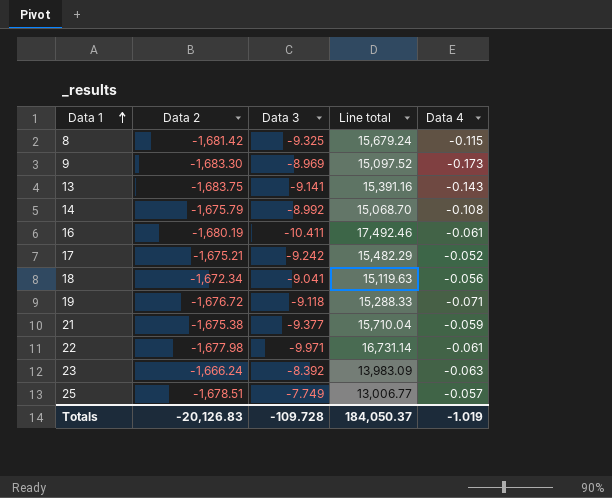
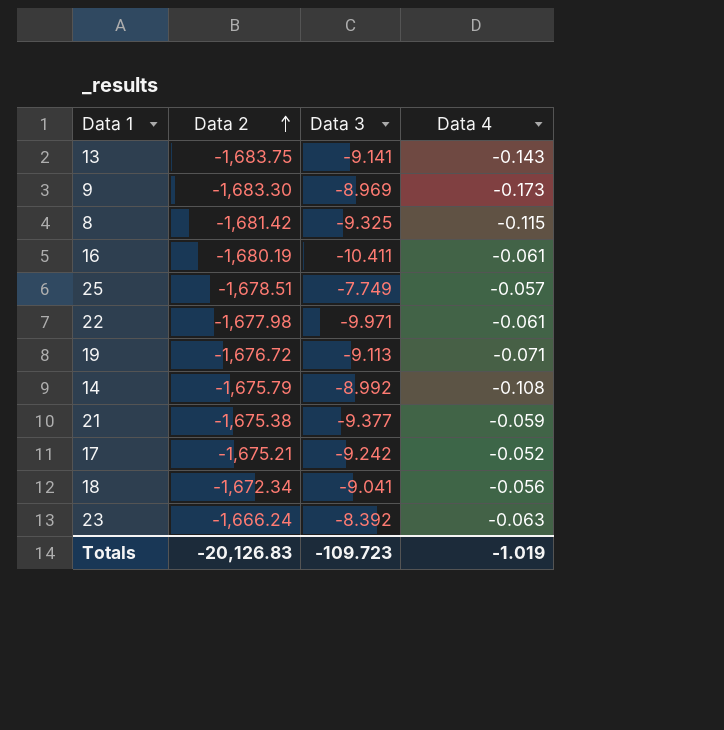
row order: Data 1 ascending -> Data 2 ascending
column Line total | formula: [Data 2] * [Data 3] -> none
19 | Data 3: -9.118 -> -9.113
Totals | Data 3: -109.728 -> -109.723

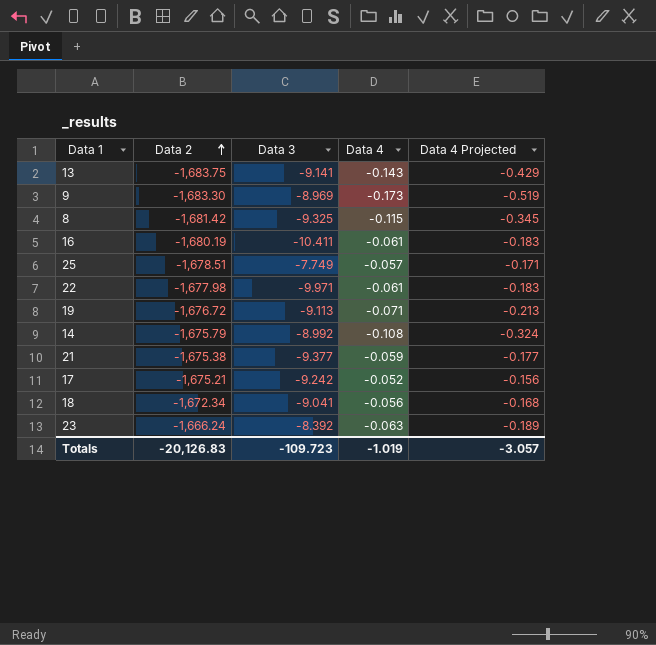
column Data 4 Projected | formula: none -> [Data 4] * 3

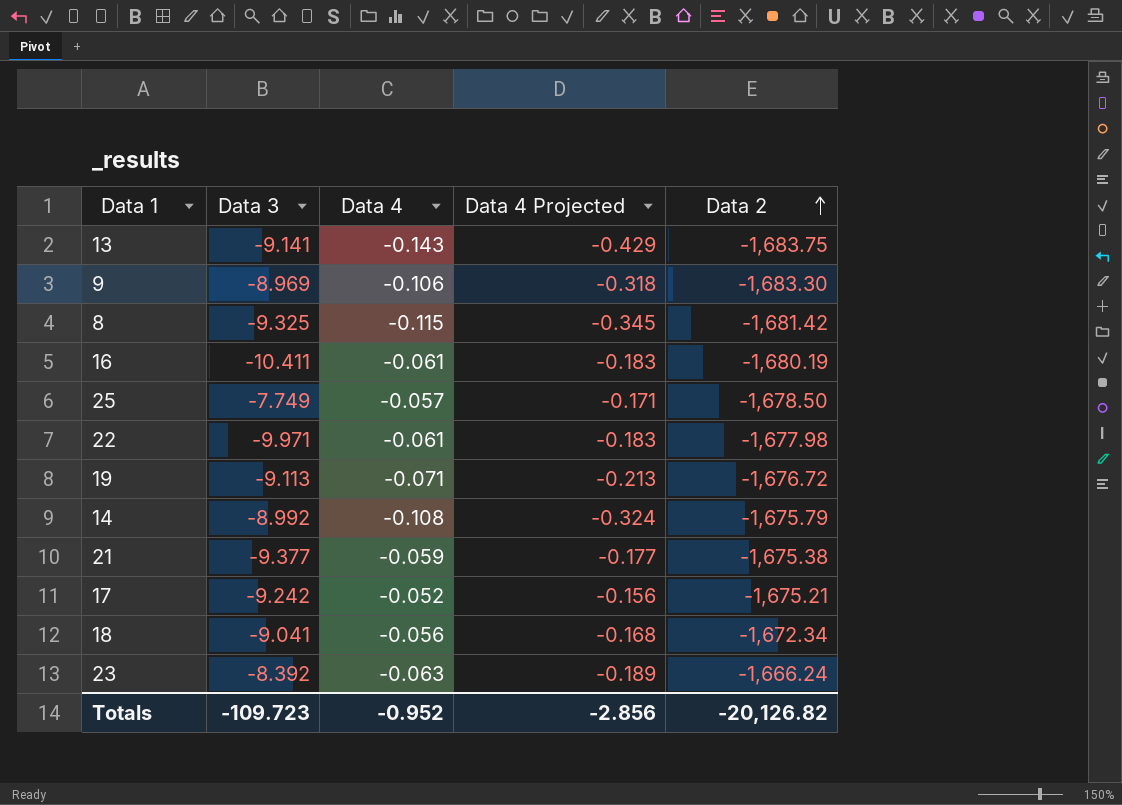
column Data 2 | position: 2 -> 5
9 | Data 4: -0.173 -> -0.106
9 | Data 4 Projected: -0.519 -> -0.318
25 | Data 2: -1,678.51 -> -1,678.50
Totals | Data 4: -1.019 -> -0.952
Totals | Data 4 Projected: -3.057 -> -2.856
Totals | Data 2: -20,126.83 -> -20,126.82

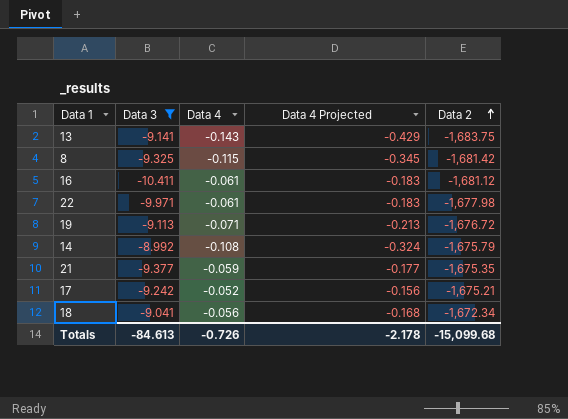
filter: none -> Data 3 <= -8.992
16 | Data 2: -1,680.19 -> -1,681.12
21 | Data 2: -1,675.38 -> -1,675.35
Totals | Data 3: -109.723 -> -84.613
Totals | Data 4: -0.952 -> -0.726
Totals | Data 4 Projected: -2.856 -> -2.178
Totals | Data 2: -20,126.82 -> -15,099.68

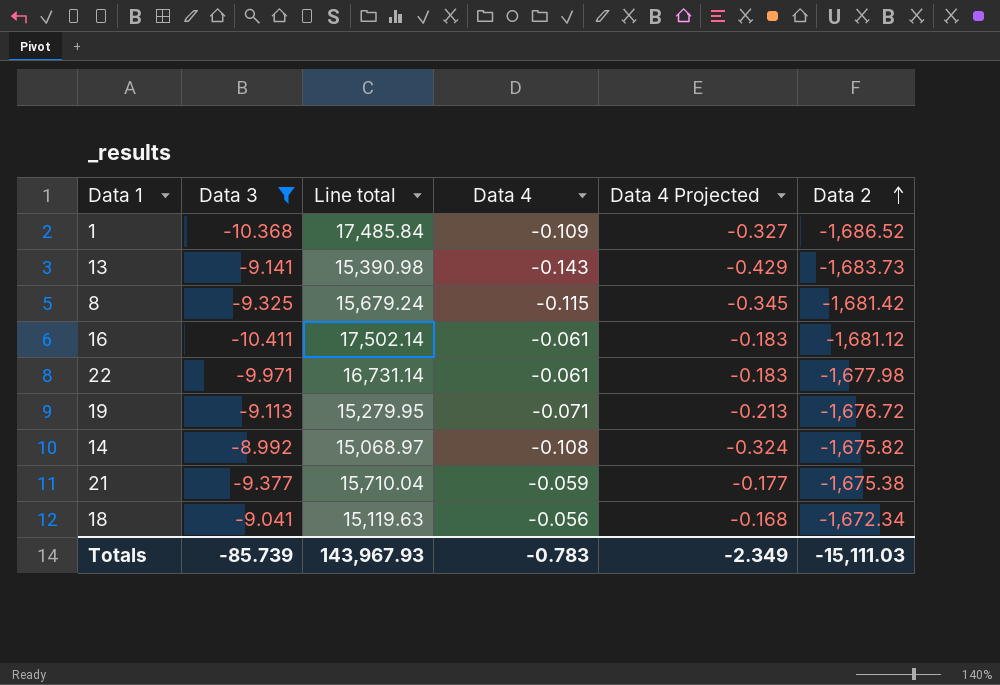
column Line total | formula: none -> [Data 3] * [Data 2]
row 17: -9.242 | -0.052 | -0.156 | -1,675.21 -> none
row 1: none -> -10.368 | 17,485.84 | -0.109 | -0.327 | -1,686.52
13 | Data 2: -1,683.75 -> -1,683.73
14 | Data 2: -1,675.79 -> -1,675.82
21 | Data 2: -1,675.35 -> -1,675.38
Totals | Data 3: -84.613 -> -85.739
Totals | Data 4: -0.726 -> -0.783
Totals | Data 4 Projected: -2.178 -> -2.349
Totals | Data 2: -15,099.68 -> -15,111.03

